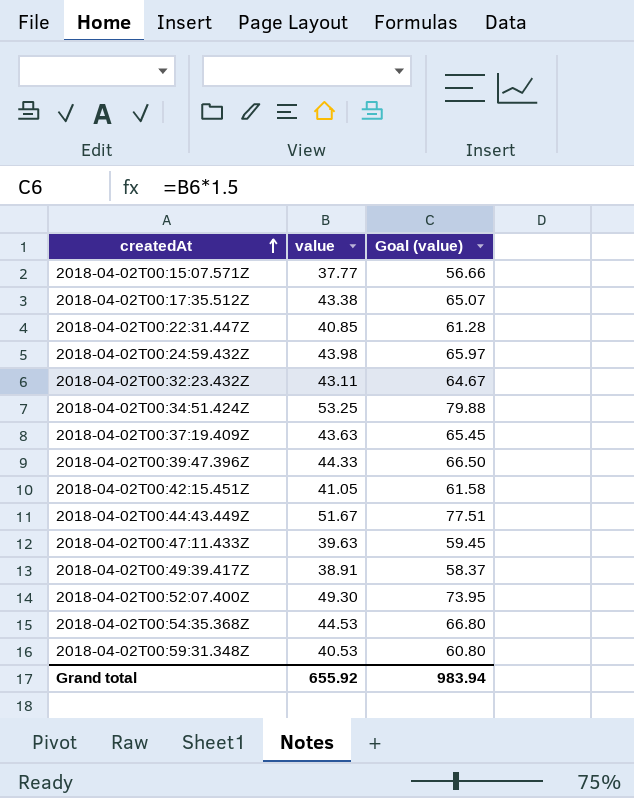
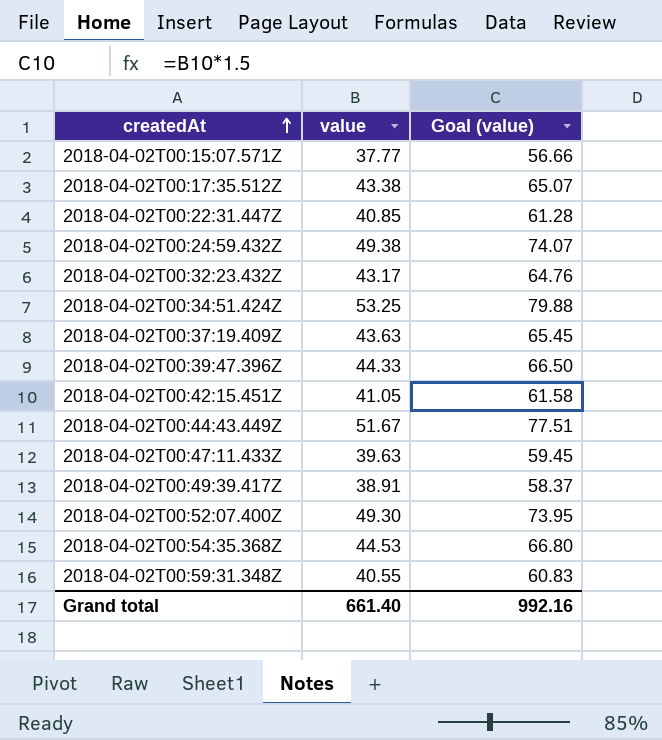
2018-04-02T00:24:59.432Z | value: 43.98 -> 49.38
2018-04-02T00:24:59.432Z | Goal (value): 65.97 -> 74.07
2018-04-02T00:32:23.432Z | value: 43.11 -> 43.17
2018-04-02T00:32:23.432Z | Goal (value): 64.67 -> 64.76
2018-04-02T00:59:31.348Z | value: 40.53 -> 40.55
2018-04-02T00:59:31.348Z | Goal (value): 60.80 -> 60.83
Grand total | value: 655.92 -> 661.40
Grand total | Goal (value): 983.94 -> 992.16

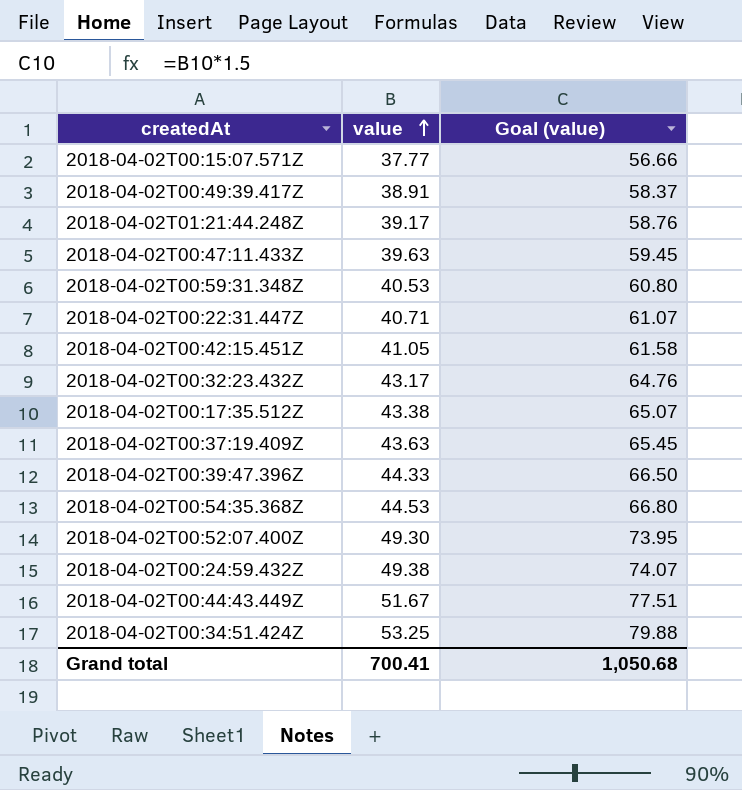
row order: createdAt ascending -> value ascending
row 2018-04-02T01:21:44.248Z: none -> 39.17 | 58.76
2018-04-02T00:59:31.348Z | value: 40.55 -> 40.53
2018-04-02T00:59:31.348Z | Goal (value): 60.83 -> 60.80
2018-04-02T00:22:31.447Z | value: 40.85 -> 40.71
2018-04-02T00:22:31.447Z | Goal (value): 61.28 -> 61.07
Grand total | value: 661.40 -> 700.41
Grand total | Goal (value): 992.16 -> 1,050.68

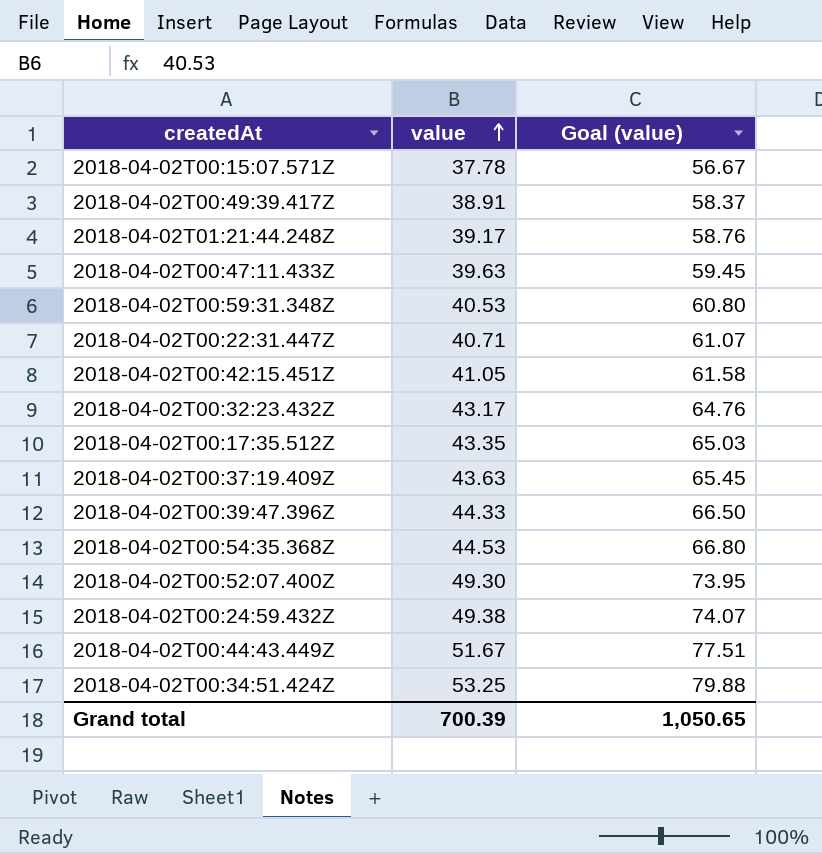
2018-04-02T00:15:07.571Z | value: 37.77 -> 37.78
2018-04-02T00:15:07.571Z | Goal (value): 56.66 -> 56.67
2018-04-02T00:17:35.512Z | value: 43.38 -> 43.35
2018-04-02T00:17:35.512Z | Goal (value): 65.07 -> 65.03
Grand total | value: 700.41 -> 700.39
Grand total | Goal (value): 1,050.68 -> 1,050.65

